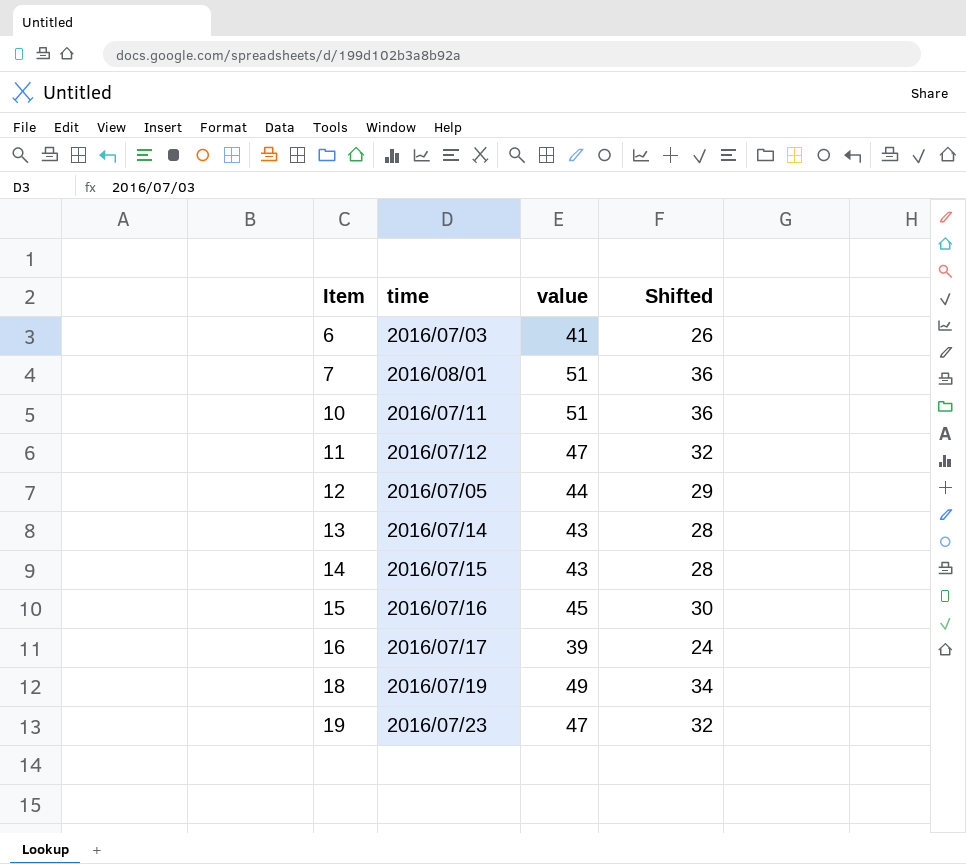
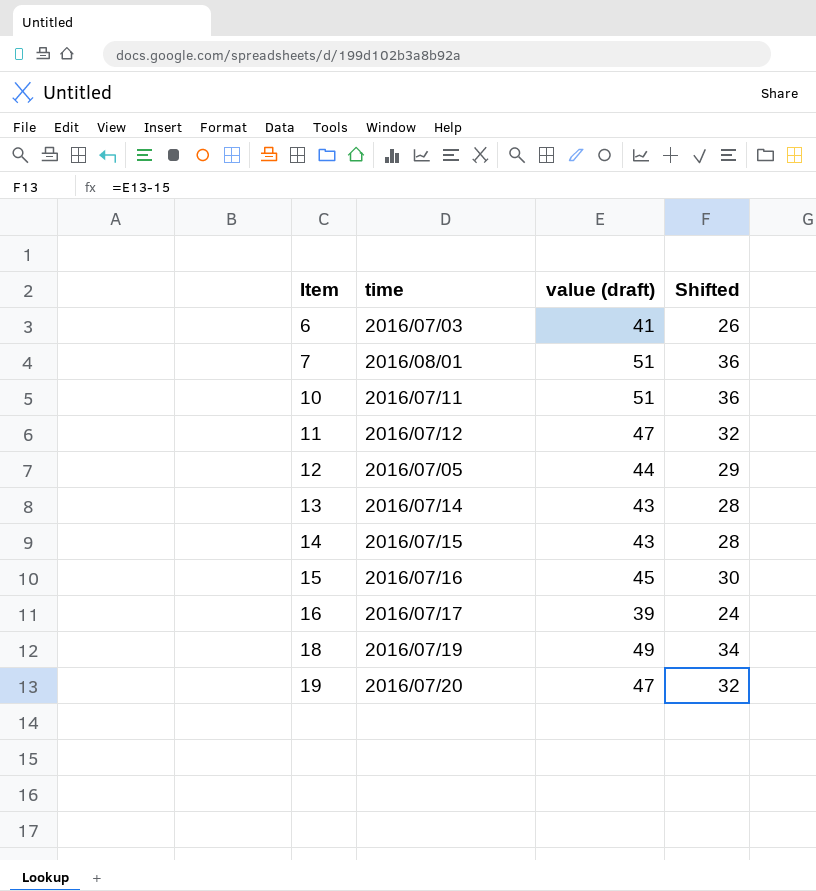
column name: value -> value (draft)
19 | time: 2016/07/23 -> 2016/07/20

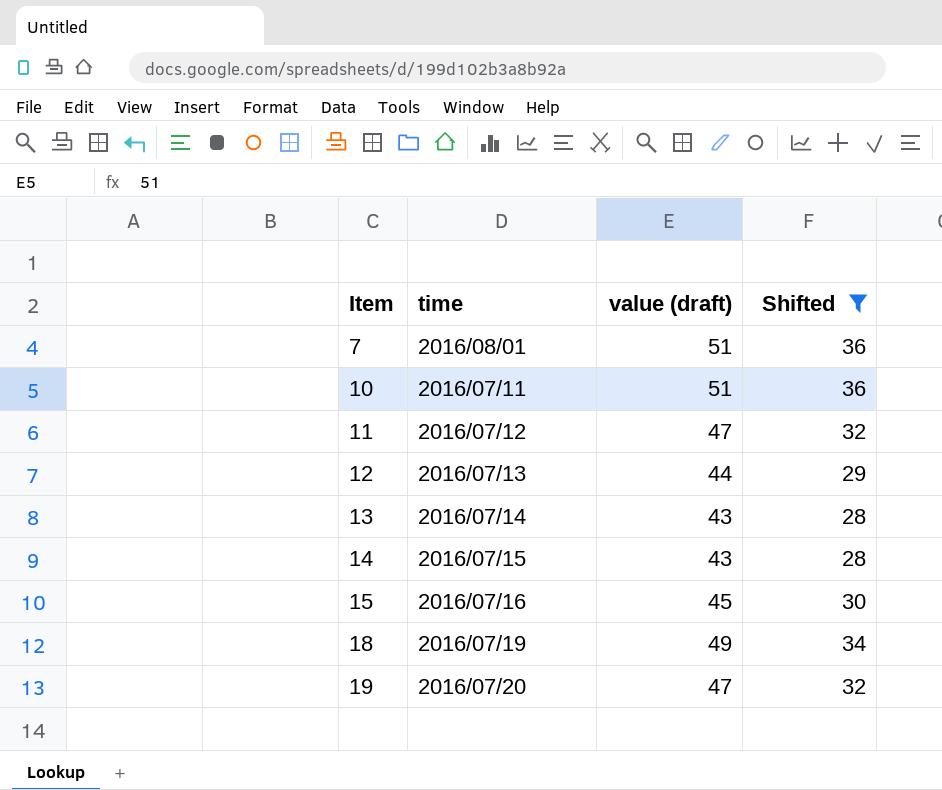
filter: none -> Shifted >= 28
12 | time: 2016/07/05 -> 2016/07/13

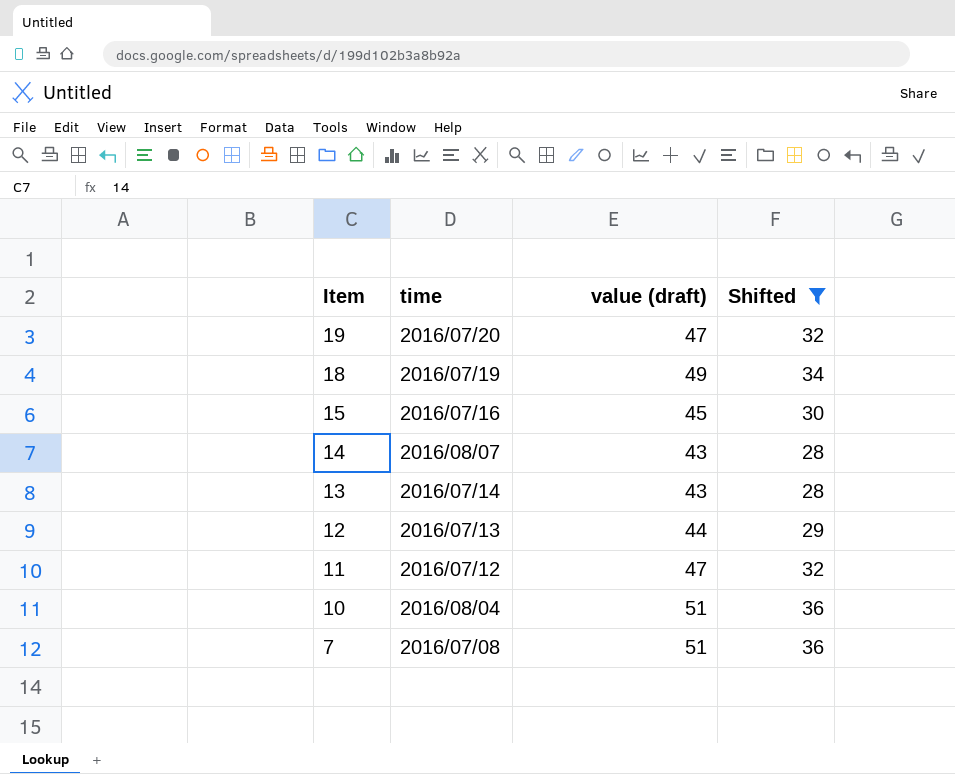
row order: Item ascending -> Item descending
14 | time: 2016/07/15 -> 2016/08/07
10 | time: 2016/07/11 -> 2016/08/04
7 | time: 2016/08/01 -> 2016/07/08

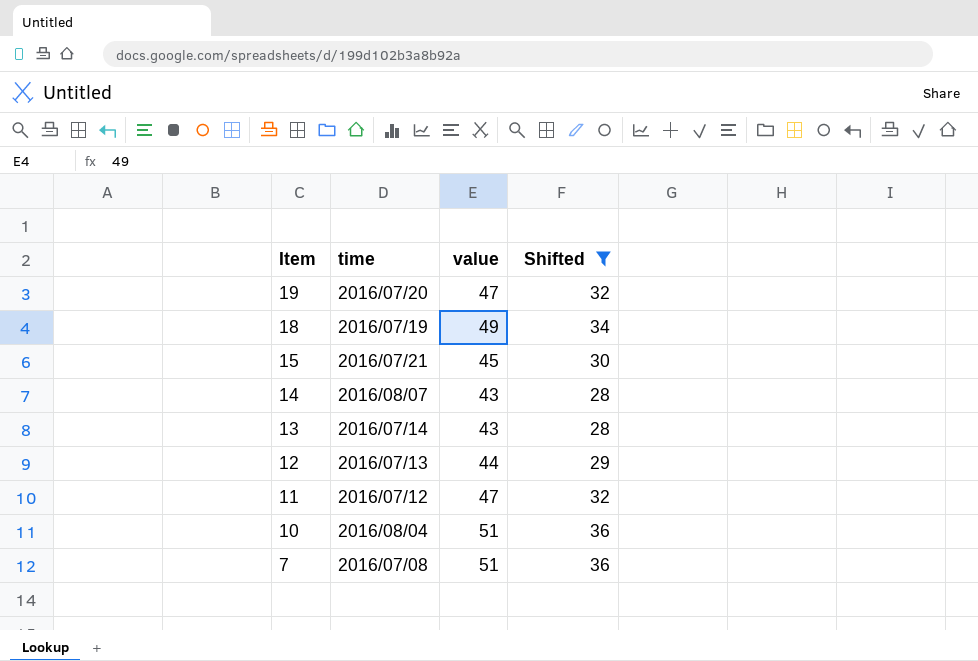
column name: value (draft) -> value
15 | time: 2016/07/16 -> 2016/07/21

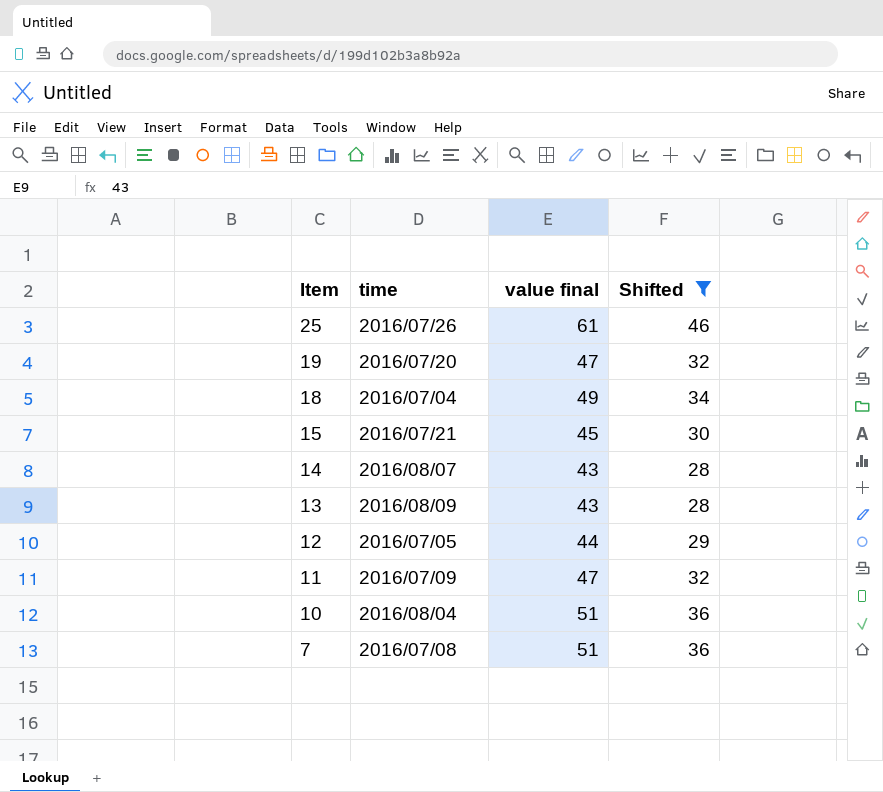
column name: value -> value final
row 25: none -> 2016/07/26 | 61 | 46
18 | time: 2016/07/19 -> 2016/07/04
13 | time: 2016/07/14 -> 2016/08/09
12 | time: 2016/07/13 -> 2016/07/05
11 | time: 2016/07/12 -> 2016/07/09

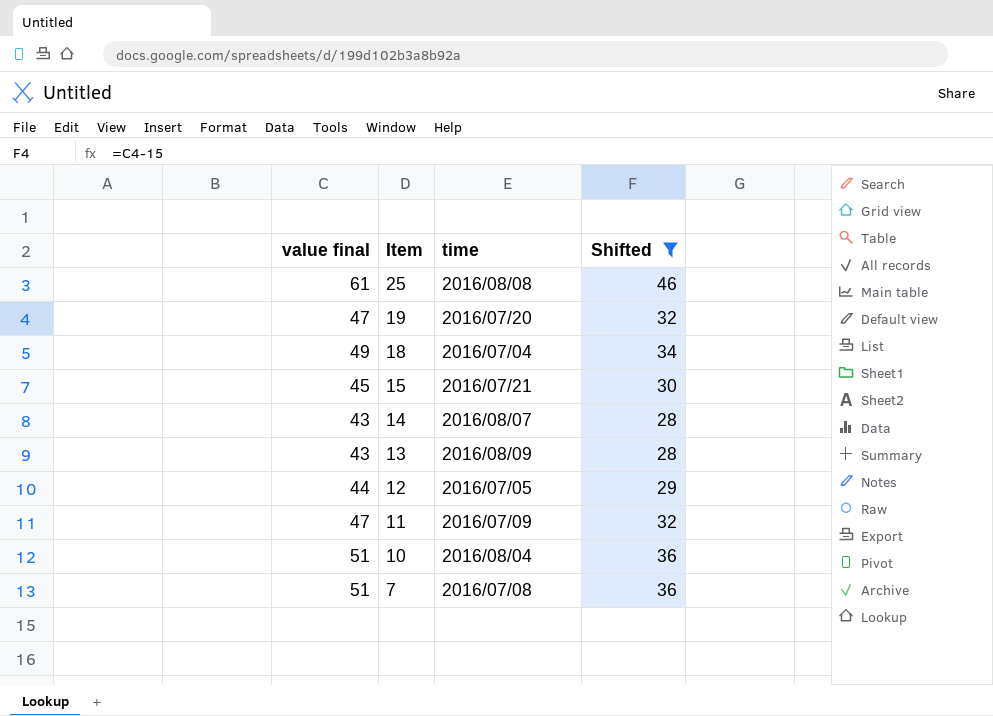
column value final | position: 3 -> 1
25 | time: 2016/07/26 -> 2016/08/08

